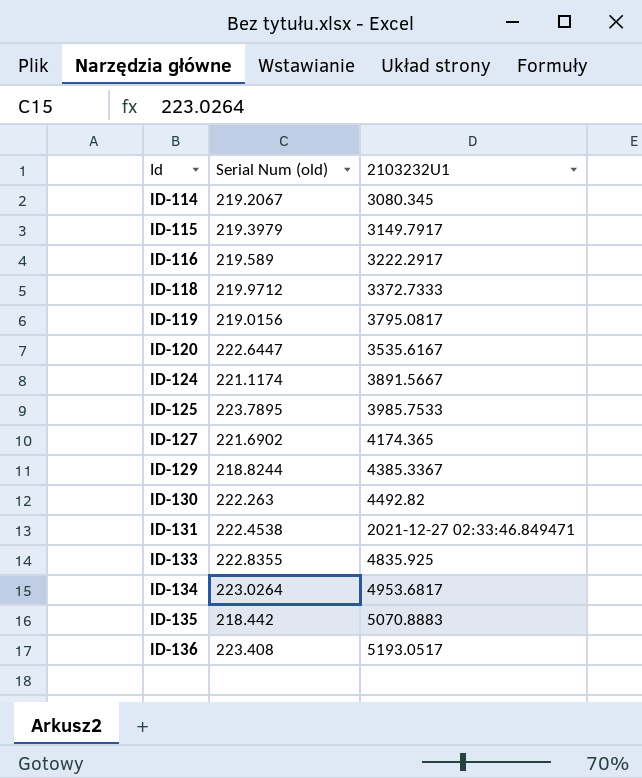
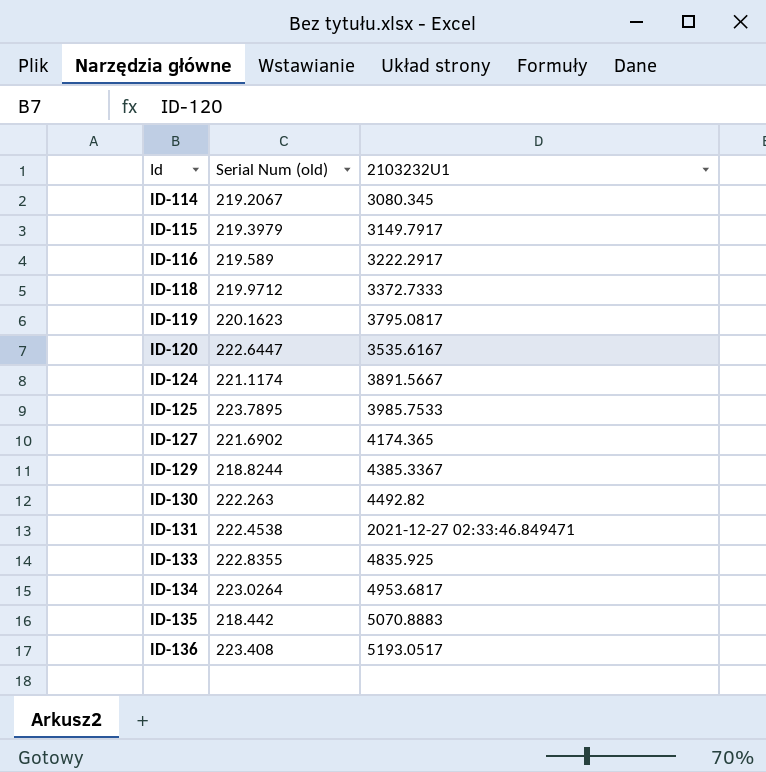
ID-119 | Serial Num (old): 219.0156 -> 220.1623

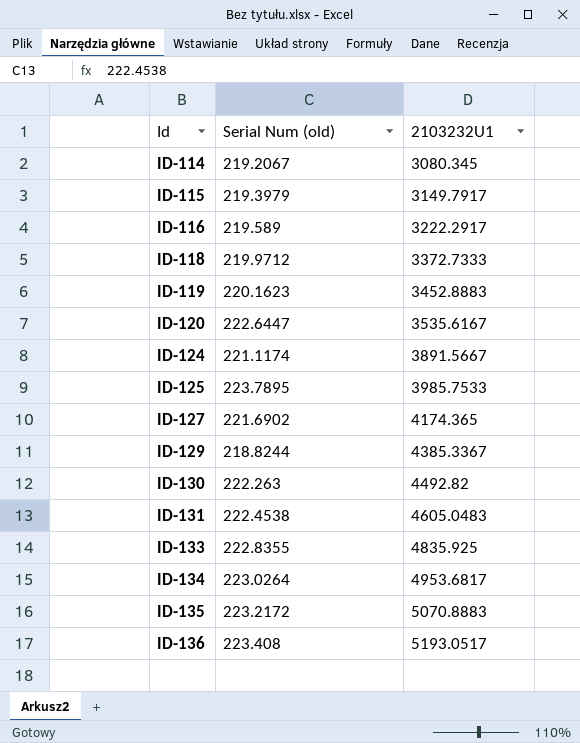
ID-119 | 2103232U1: 3795.0817 -> 3452.8883
ID-131 | 2103232U1: 2021-12-27 02:33:46.849471 -> 4605.0483
ID-135 | Serial Num (old): 218.442 -> 223.2172

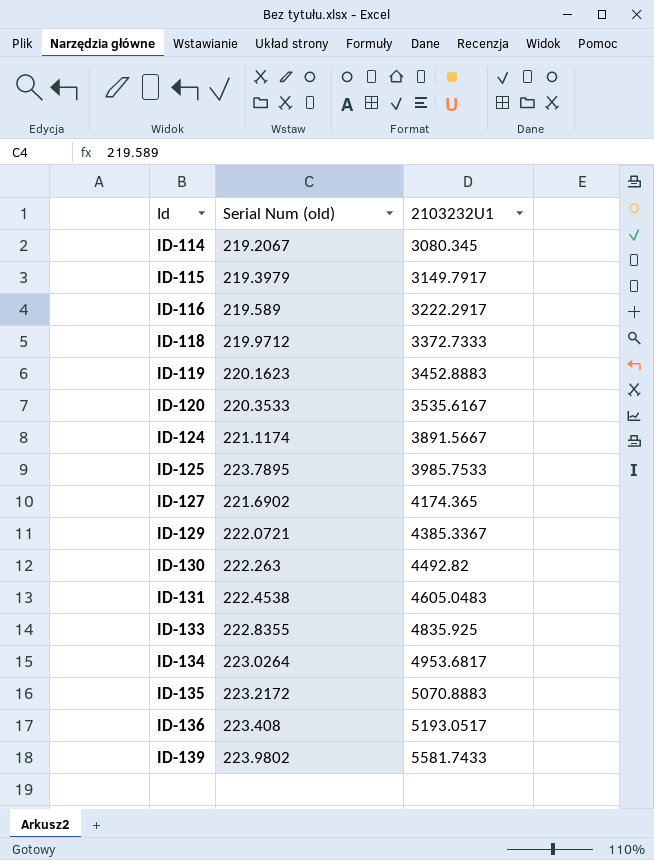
ID-120 | Serial Num (old): 222.6447 -> 220.3533
ID-129 | Serial Num (old): 218.8244 -> 222.0721
row ID-139: none -> 223.9802 | 5581.7433

